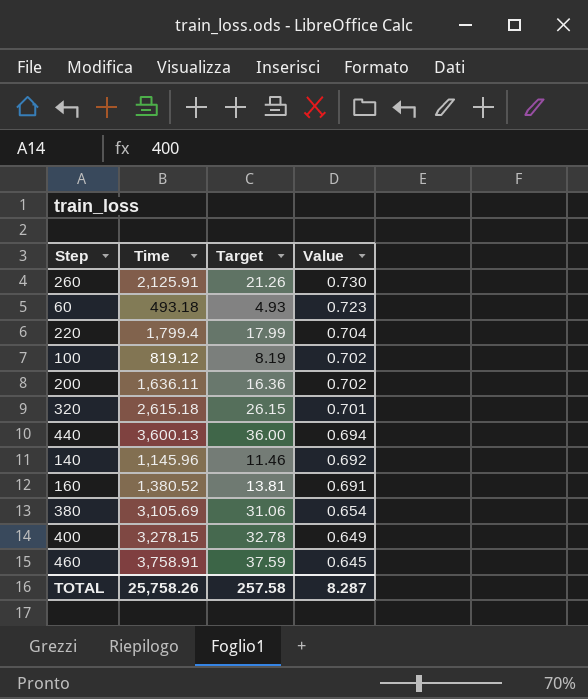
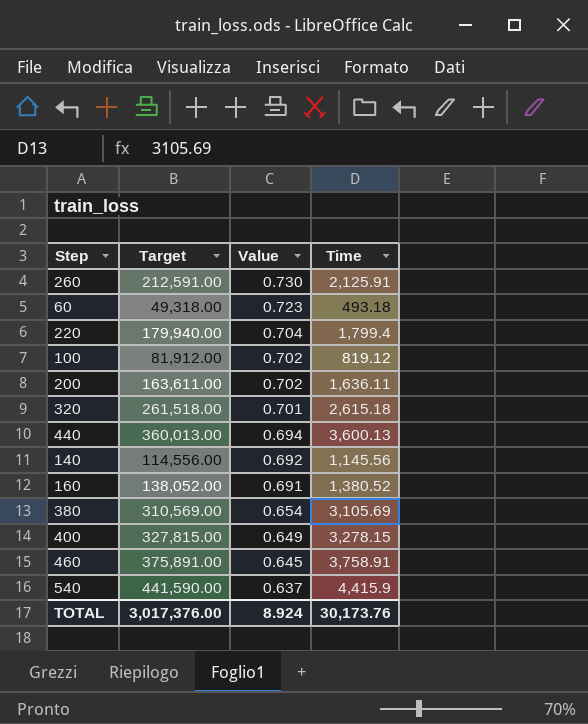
column Target | formula: [Time] * 0.01 -> [Time] * 100
column Time | position: 2 -> 4
140 | Time: 1,145.96 -> 1,145.56
row 540: none -> 441,590.00 | 0.637 | 4,415.9
TOTAL | Target: 257.58 -> 3,017,376.00
TOTAL | Value: 8.287 -> 8.924
TOTAL | Time: 25,758.26 -> 30,173.76

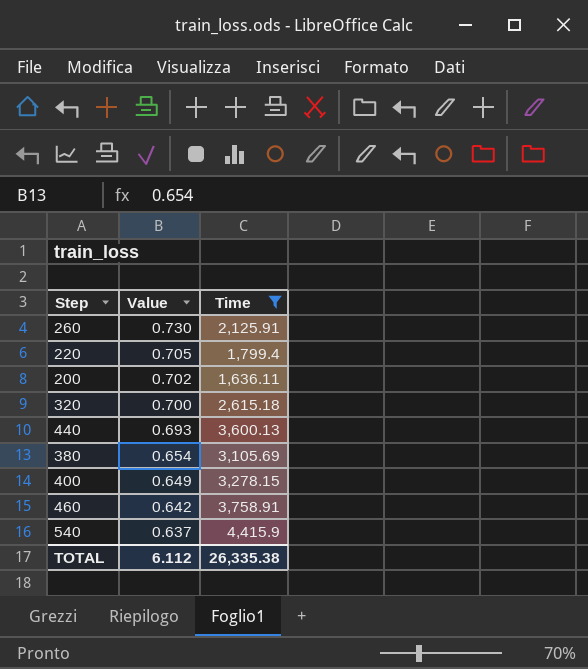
filter: none -> Time >= 1,636.11
column Target | formula: [Time] * 100 -> none
220 | Value: 0.704 -> 0.705
320 | Value: 0.701 -> 0.700
440 | Value: 0.694 -> 0.693
460 | Value: 0.645 -> 0.642
TOTAL | Value: 8.924 -> 6.112
TOTAL | Time: 30,173.76 -> 26,335.38

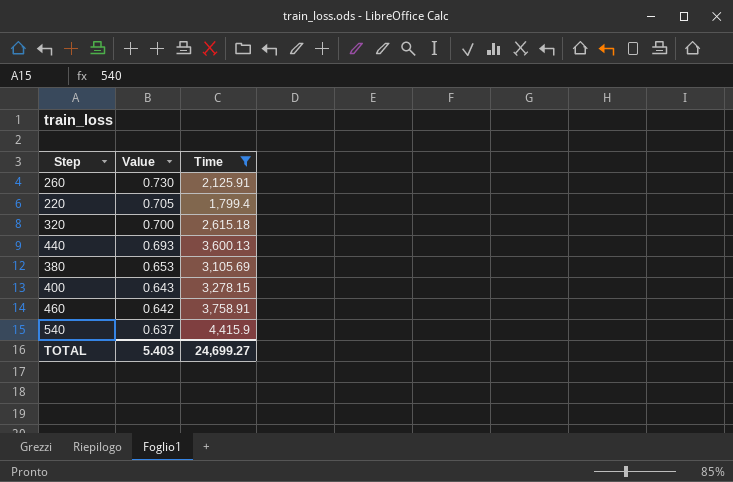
row 200: 0.702 | 1,636.11 -> none
380 | Value: 0.654 -> 0.653
400 | Value: 0.649 -> 0.643
TOTAL | Value: 6.112 -> 5.403
TOTAL | Time: 26,335.38 -> 24,699.27

